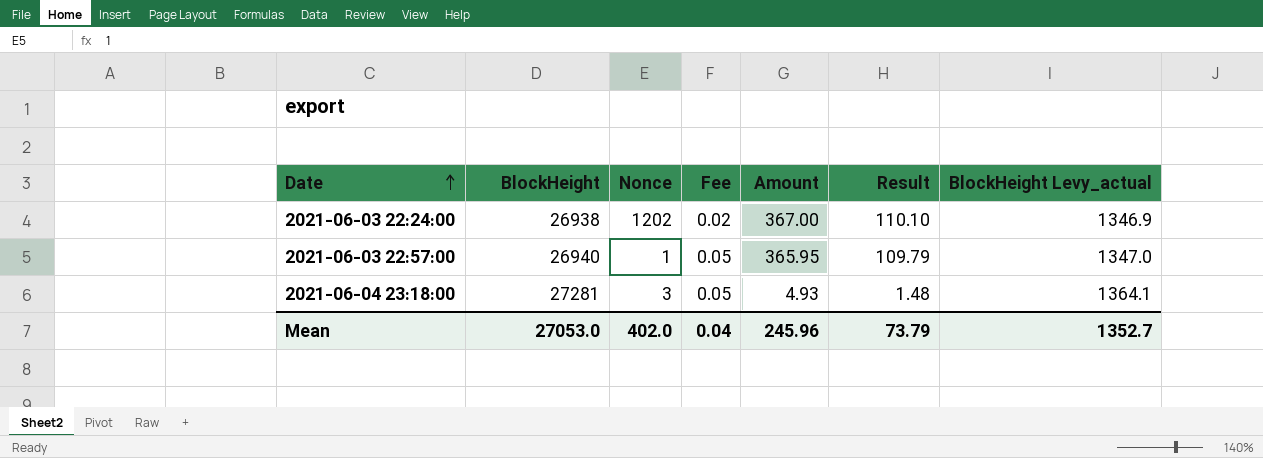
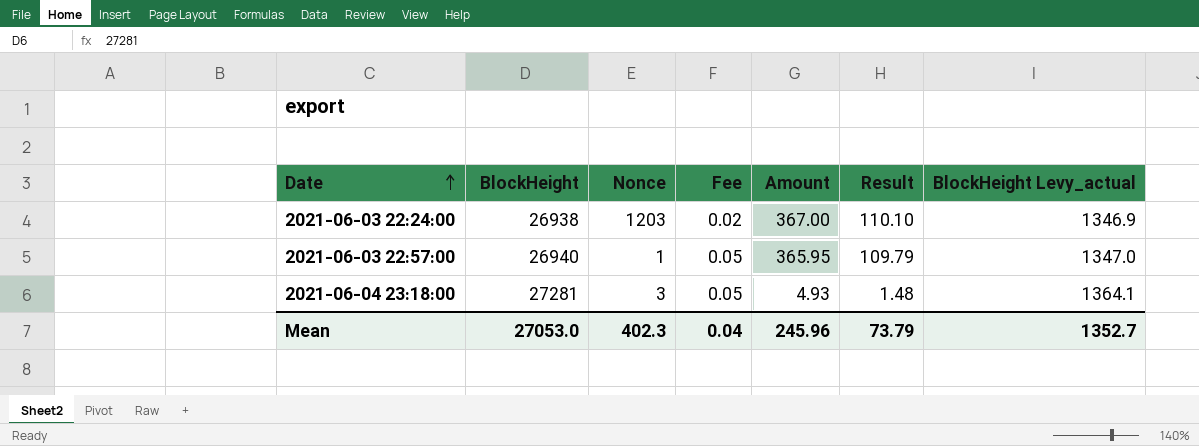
2021-06-03 22:24:00 | Nonce: 1202 -> 1203
Mean | Nonce: 402.0 -> 402.3

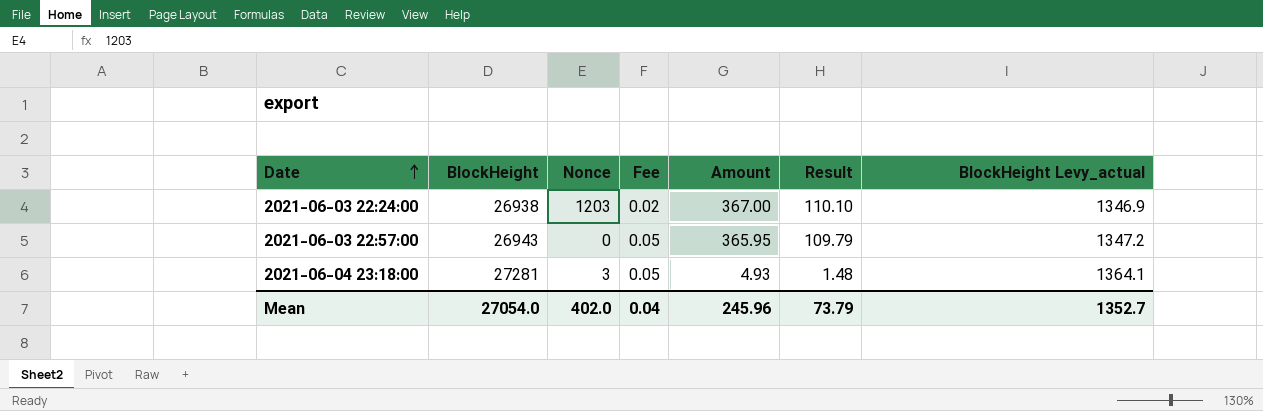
2021-06-03 22:57:00 | BlockHeight: 26940 -> 26943
2021-06-03 22:57:00 | Nonce: 1 -> 0
2021-06-03 22:57:00 | BlockHeight Levy_actual: 1347.0 -> 1347.2
Mean | BlockHeight: 27053.0 -> 27054.0
Mean | Nonce: 402.3 -> 402.0

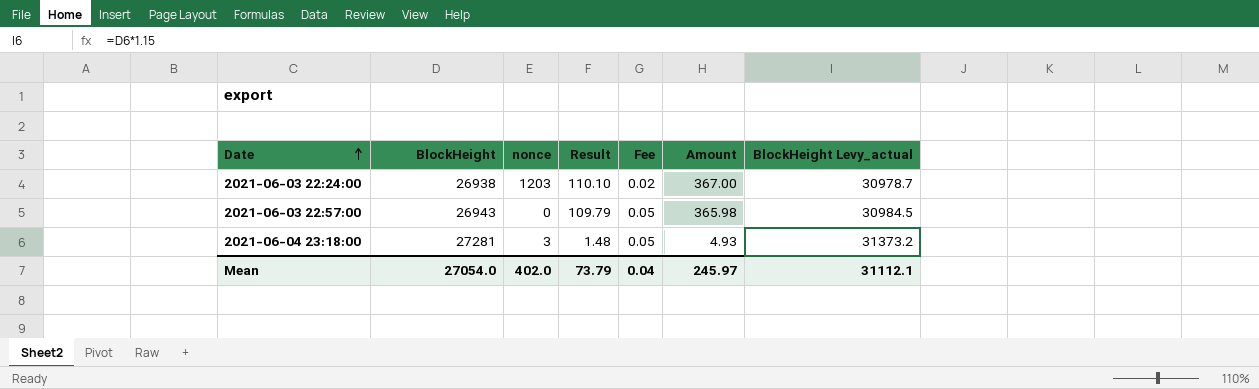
column name: Nonce -> nonce
column Result | position: 6 -> 4
column BlockHeight Levy_actual | formula: [BlockHeight] * 0.05 -> [BlockHeight] * 1.15
2021-06-03 22:57:00 | Amount: 365.95 -> 365.98
Mean | Amount: 245.96 -> 245.97
Mean | BlockHeight Levy_actual: 1352.7 -> 31112.1

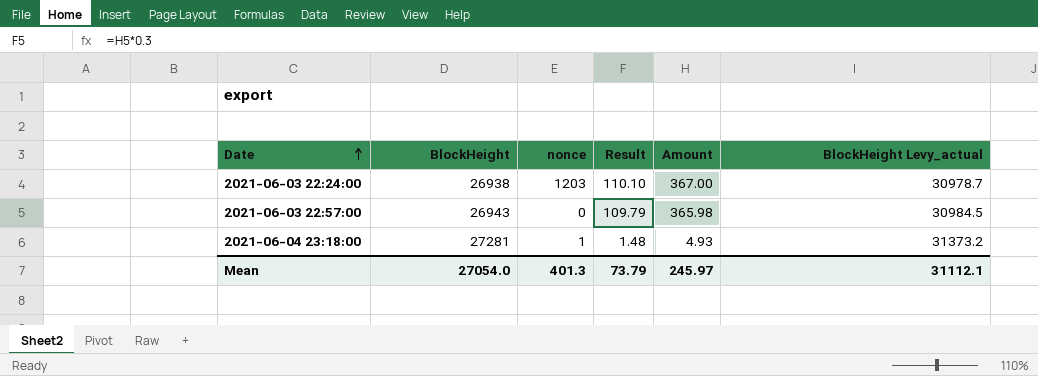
column Fee | position: 5 -> none
2021-06-04 23:18:00 | nonce: 3 -> 1
Mean | nonce: 402.0 -> 401.3

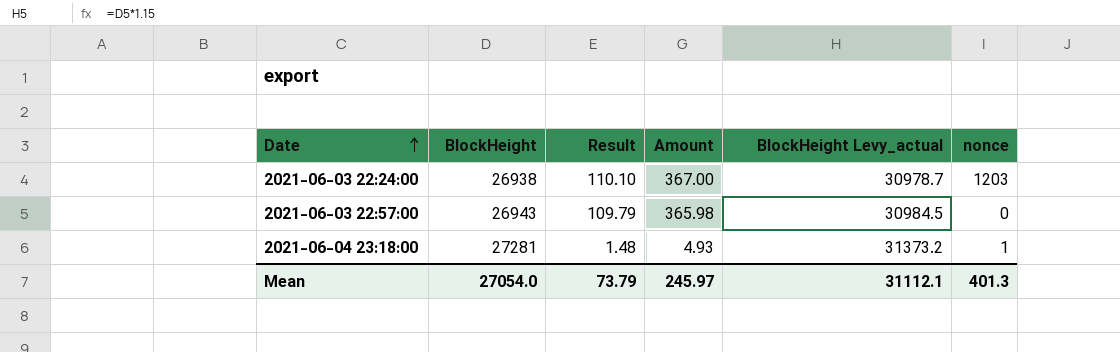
column nonce | position: 3 -> 6

